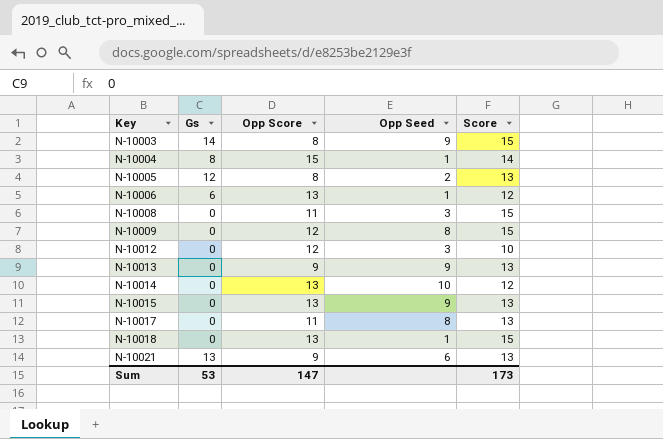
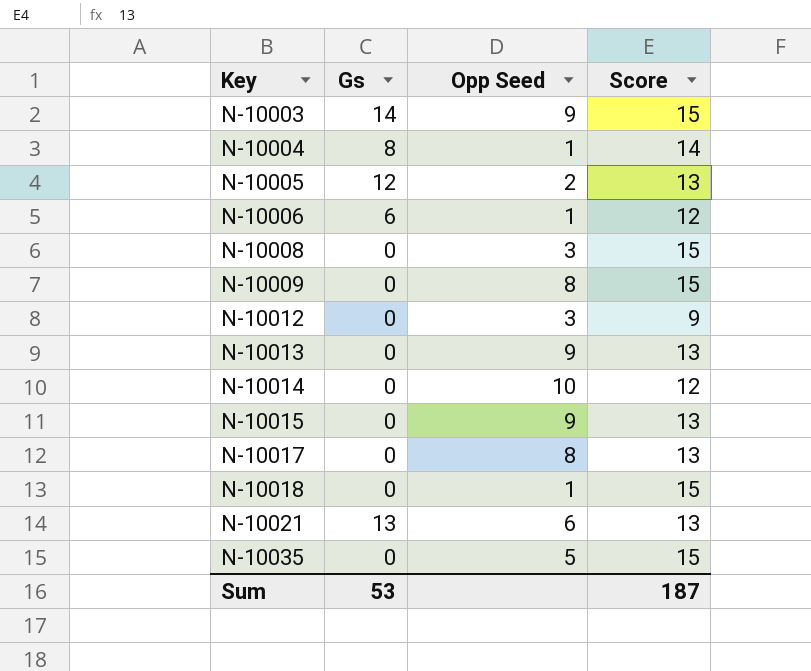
column Opp Score | position: 3 -> none
N-10012 | Score: 10 -> 9
row N-10035: none -> 0 | 5 | 15
Sum | Score: 173 -> 187

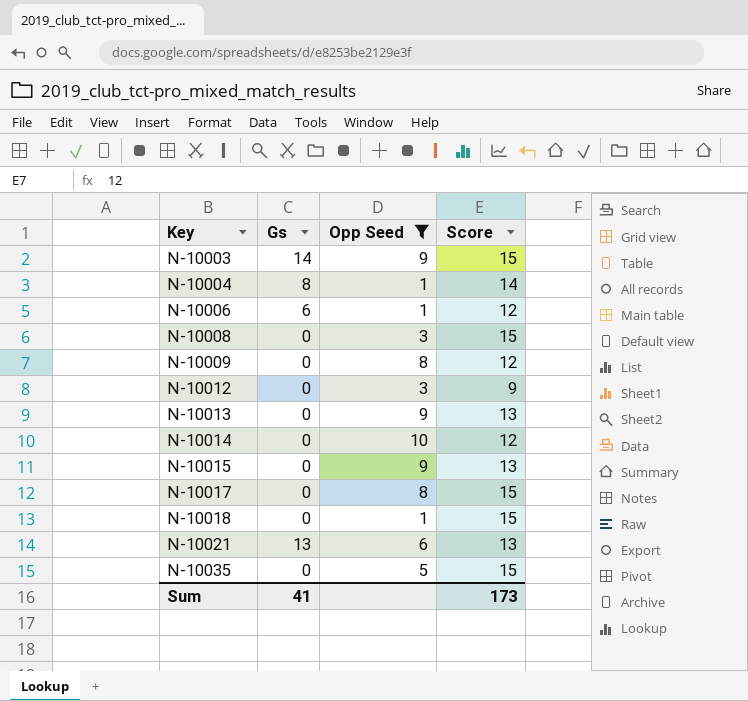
filter: none -> Opp Seed != 2
N-10009 | Score: 15 -> 12
N-10017 | Score: 13 -> 15
Sum | Gs: 53 -> 41
Sum | Score: 187 -> 173

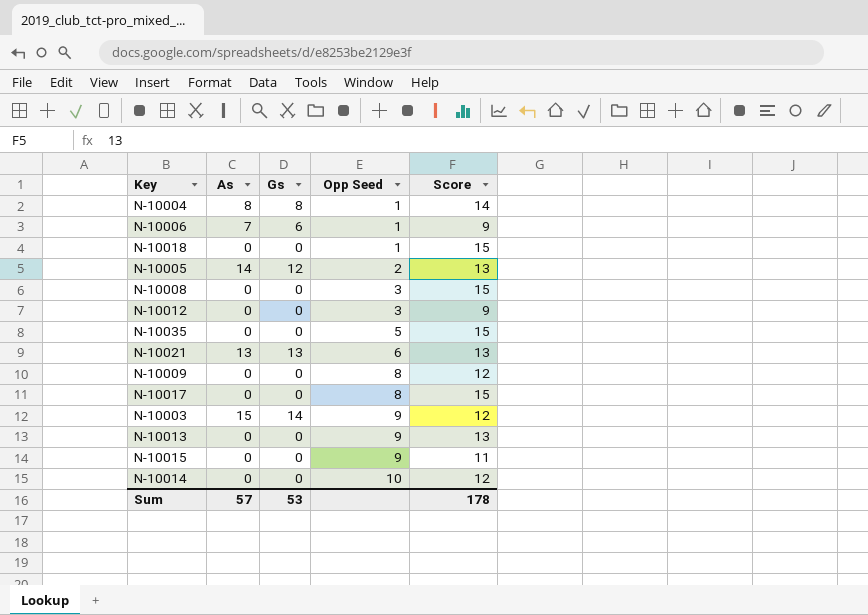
filter: Opp Seed != 2 -> none
row order: Key ascending -> Opp Seed ascending
column As | position: none -> 2
N-10006 | Score: 12 -> 9
N-10003 | Score: 15 -> 12
N-10015 | Score: 13 -> 11
Sum | Gs: 41 -> 53
Sum | Score: 173 -> 178

